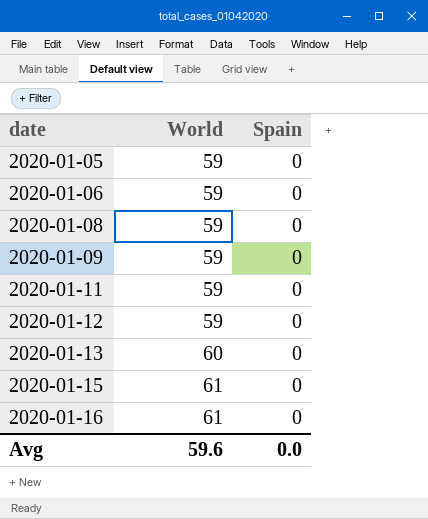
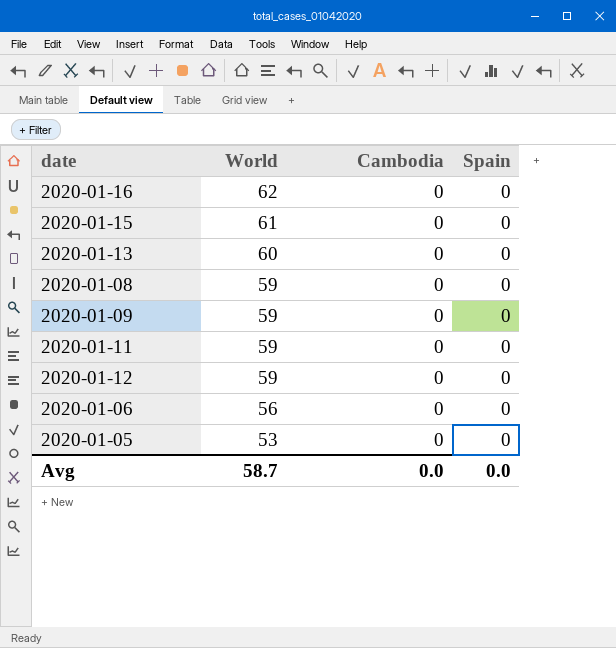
row order: date ascending -> World descending
column Cambodia | position: none -> 3
2020-01-16 | World: 61 -> 62
2020-01-06 | World: 59 -> 56
2020-01-05 | World: 59 -> 53
Avg | World: 59.6 -> 58.7

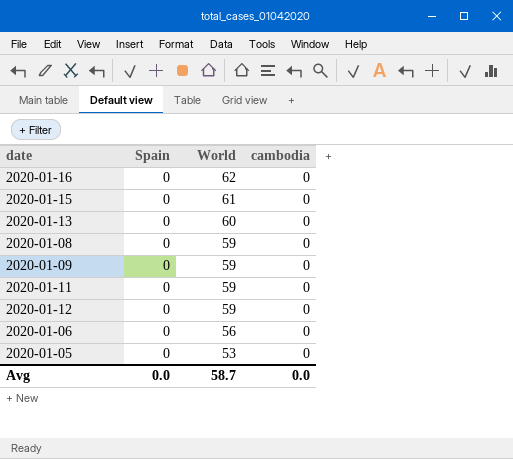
column Spain | position: 4 -> 2
column name: Cambodia -> cambodia

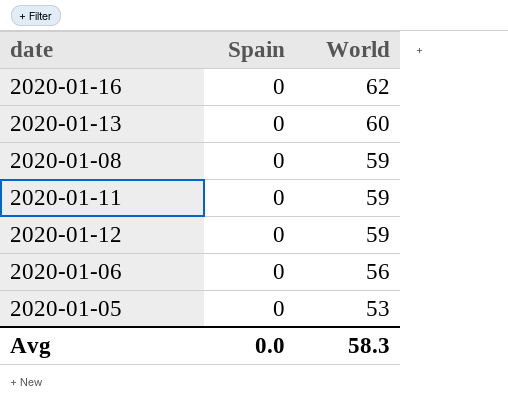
column cambodia | position: 4 -> none
row 2020-01-15: 0 | 61 | 0 -> none
row 2020-01-09: 0 | 59 | 0 -> none
Avg | World: 58.7 -> 58.3

